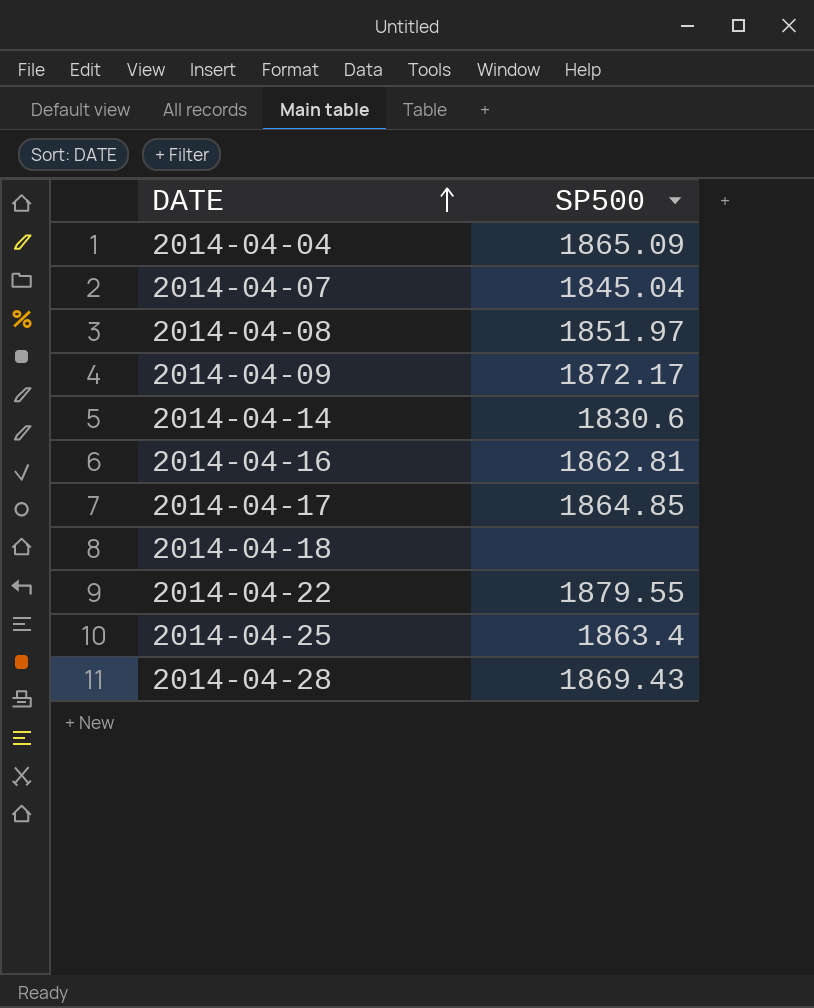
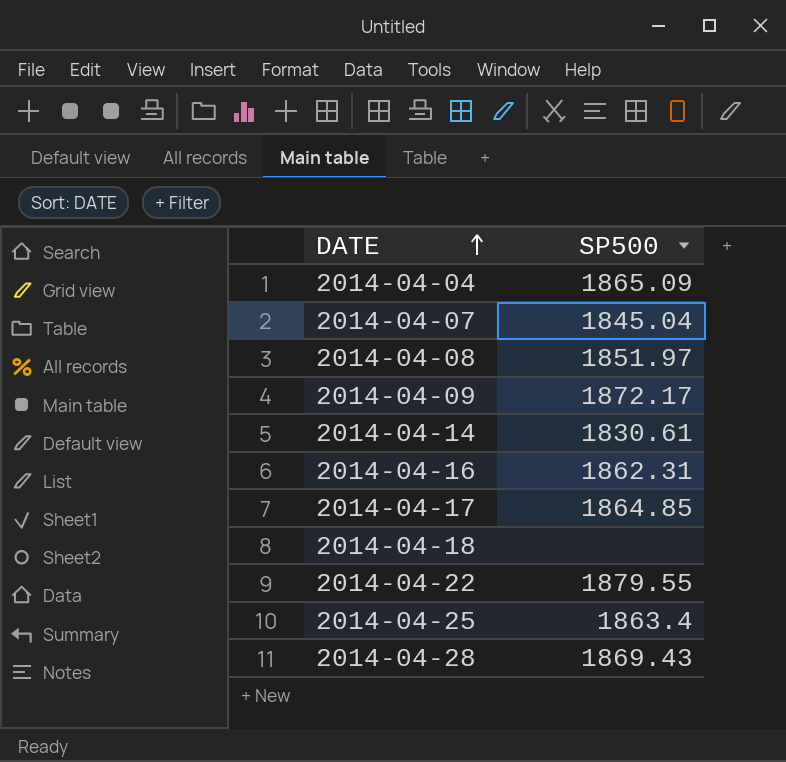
2014-04-14 | SP500: 1830.6 -> 1830.61
2014-04-16 | SP500: 1862.81 -> 1862.31

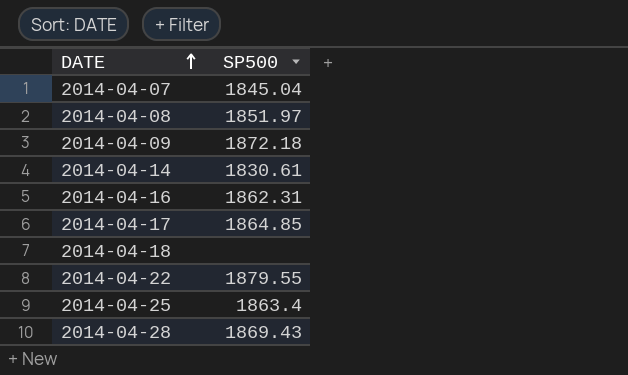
row 2014-04-04: 1865.09 -> none
2014-04-09 | SP500: 1872.17 -> 1872.18

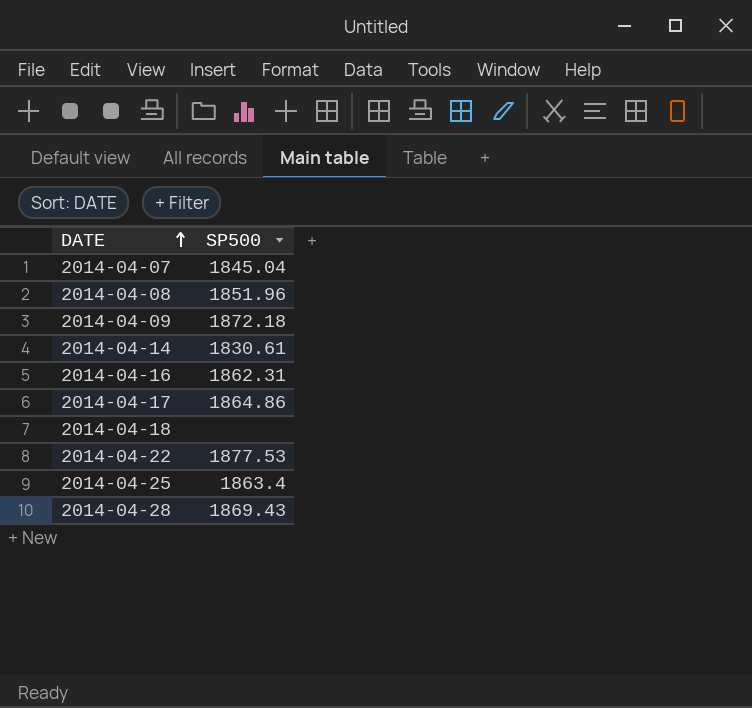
2014-04-08 | SP500: 1851.97 -> 1851.96
2014-04-17 | SP500: 1864.85 -> 1864.86
2014-04-22 | SP500: 1879.55 -> 1877.53

